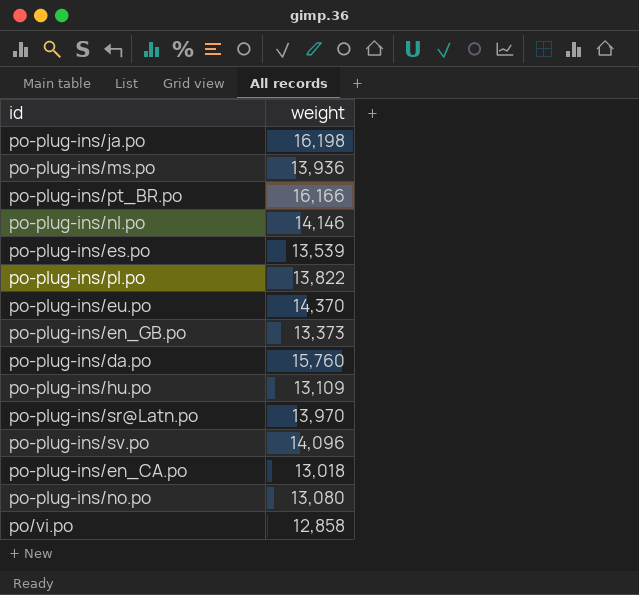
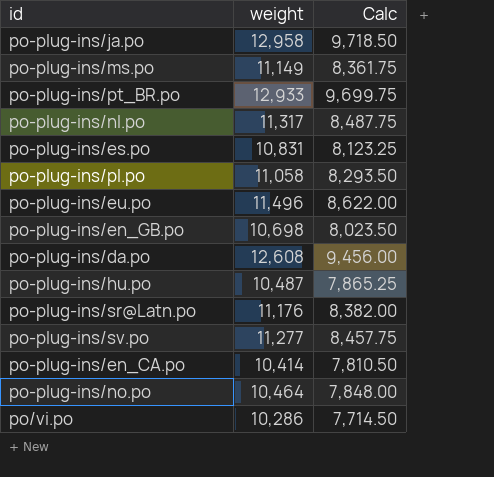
column Calc | formula: none -> [weight] * 0.75
po-plug-ins/ja.po | weight: 16,198 -> 12,958
po-plug-ins/ms.po | weight: 13,936 -> 11,149
po-plug-ins/pt_BR.po | weight: 16,166 -> 12,933
po-plug-ins/nl.po | weight: 14,146 -> 11,317
po-plug-ins/es.po | weight: 13,539 -> 10,831
po-plug-ins/pl.po | weight: 13,822 -> 11,058
po-plug-ins/eu.po | weight: 14,370 -> 11,496
po-plug-ins/en_GB.po | weight: 13,373 -> 10,698
po-plug-ins/da.po | weight: 15,760 -> 12,608
po-plug-ins/hu.po | weight: 13,109 -> 10,487
po-plug-ins/sr@Latn.po | weight: 13,970 -> 11,176
po-plug-ins/sv.po | weight: 14,096 -> 11,277
po-plug-ins/en_CA.po | weight: 13,018 -> 10,414
po-plug-ins/no.po | weight: 13,080 -> 10,464
po/vi.po | weight: 12,858 -> 10,286

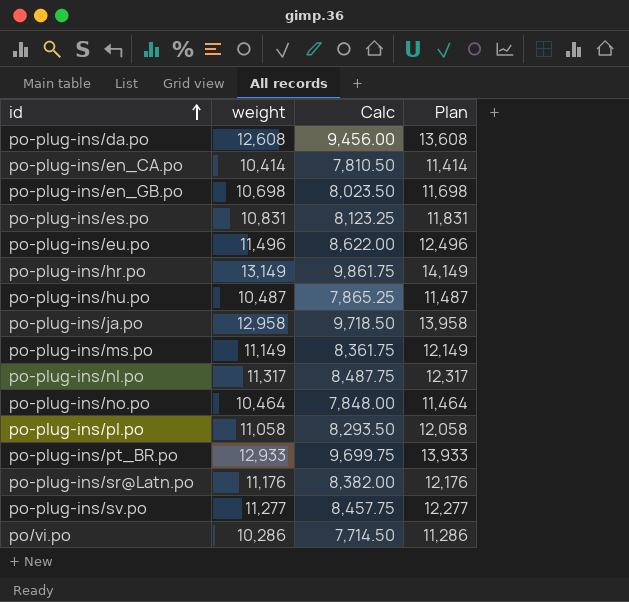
row order: none -> id ascending
column Plan | formula: none -> [weight] + 1000
row po-plug-ins/hr.po: none -> 13,149 | 9,861.75 | 14,149

